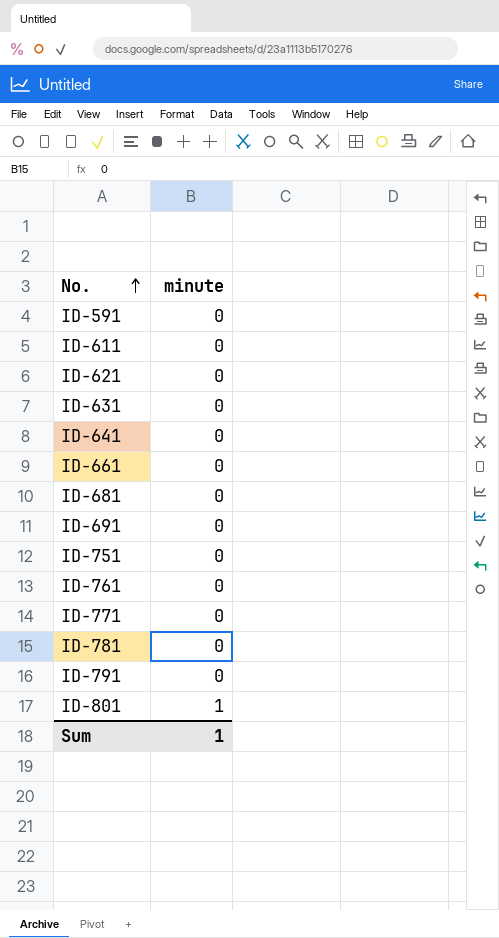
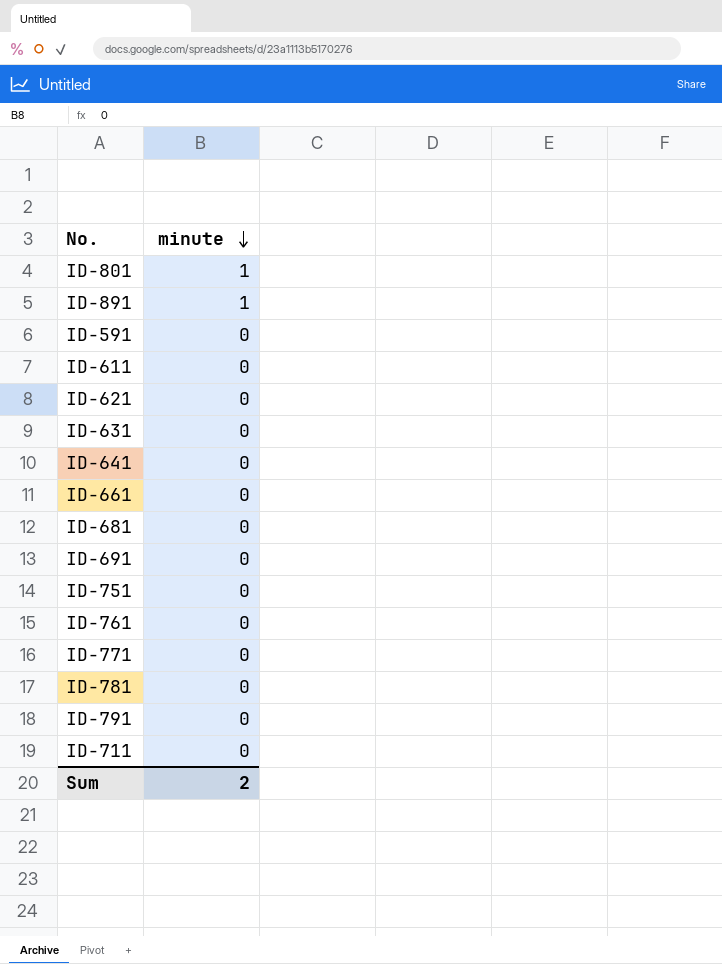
row order: No. ascending -> minute descending
row ID-891: none -> 1
row ID-711: none -> 0
Sum | minute: 1 -> 2

